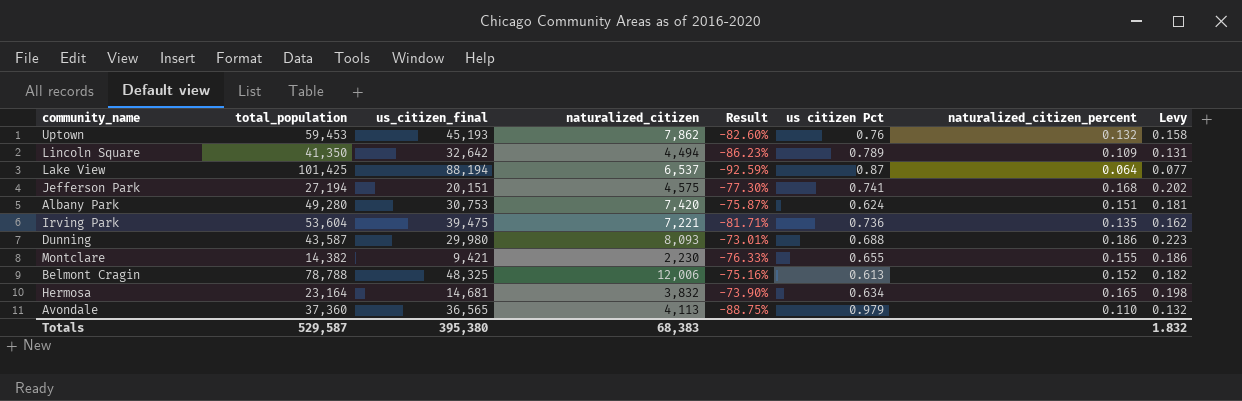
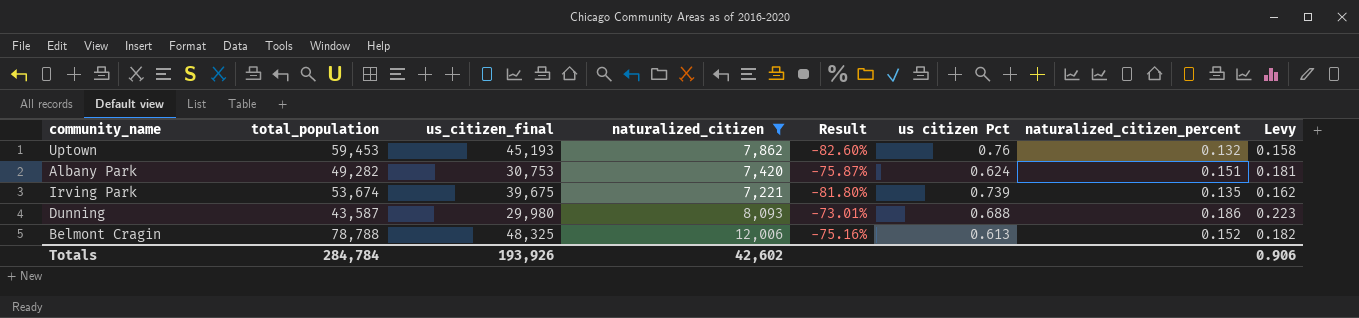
filter: none -> naturalized_citizen >= 7,221
Albany Park | total_population: 49,280 -> 49,282
Irving Park | total_population: 53,604 -> 53,674
Irving Park | us_citizen_final: 39,475 -> 39,675
Irving Park | Result: -81.71% -> -81.80%
Irving Park | us citizen Pct: 0.736 -> 0.739
Totals | total_population: 529,587 -> 284,784
Totals | us_citizen_final: 395,380 -> 193,926
Totals | naturalized_citizen: 68,383 -> 42,602
Totals | Levy: 1.832 -> 0.906

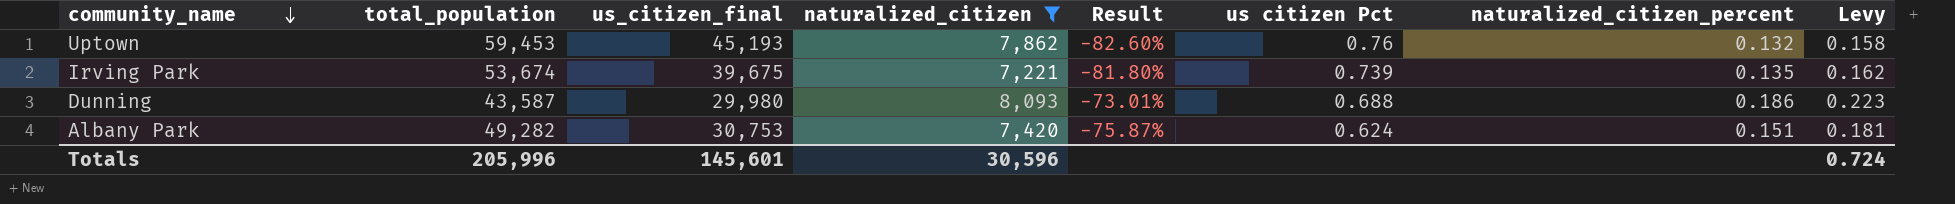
row order: none -> community_name descending
row Belmont Cragin: 78,788 | 48,325 | 12,006 | -75.16% | 0.613 | 0.152 | 0.182 -> none
Totals | total_population: 284,784 -> 205,996
Totals | us_citizen_final: 193,926 -> 145,601
Totals | naturalized_citizen: 42,602 -> 30,596
Totals | Levy: 0.906 -> 0.724

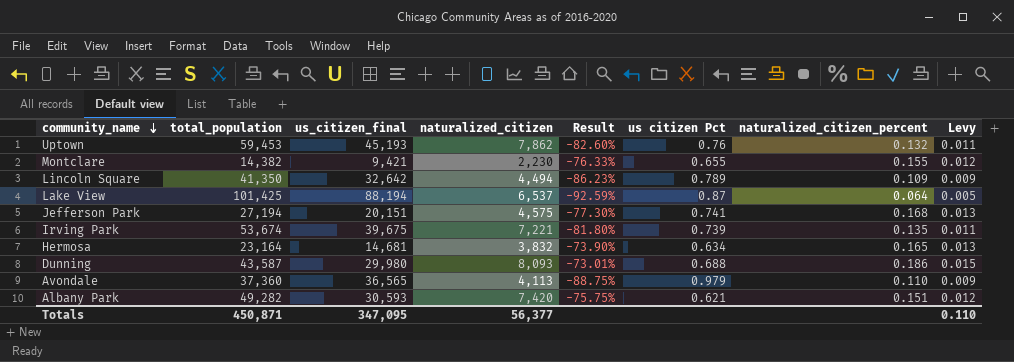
filter: naturalized_citizen >= 7,221 -> none
column Levy | formula: [naturalized_citizen_percent] * 1.2 -> [naturalized_citizen_percent] * 0.08
Albany Park | us_citizen_final: 30,753 -> 30,593
Albany Park | Result: -75.87% -> -75.75%
Albany Park | us citizen Pct: 0.624 -> 0.621
Totals | total_population: 205,996 -> 450,871
Totals | us_citizen_final: 145,601 -> 347,095
Totals | naturalized_citizen: 30,596 -> 56,377
Totals | Levy: 0.724 -> 0.110

